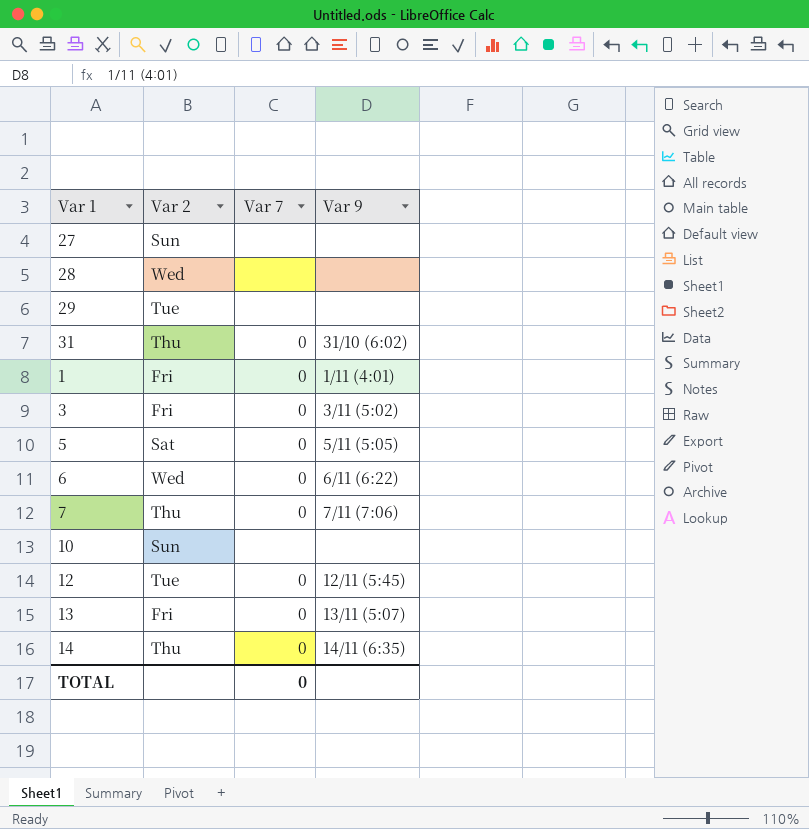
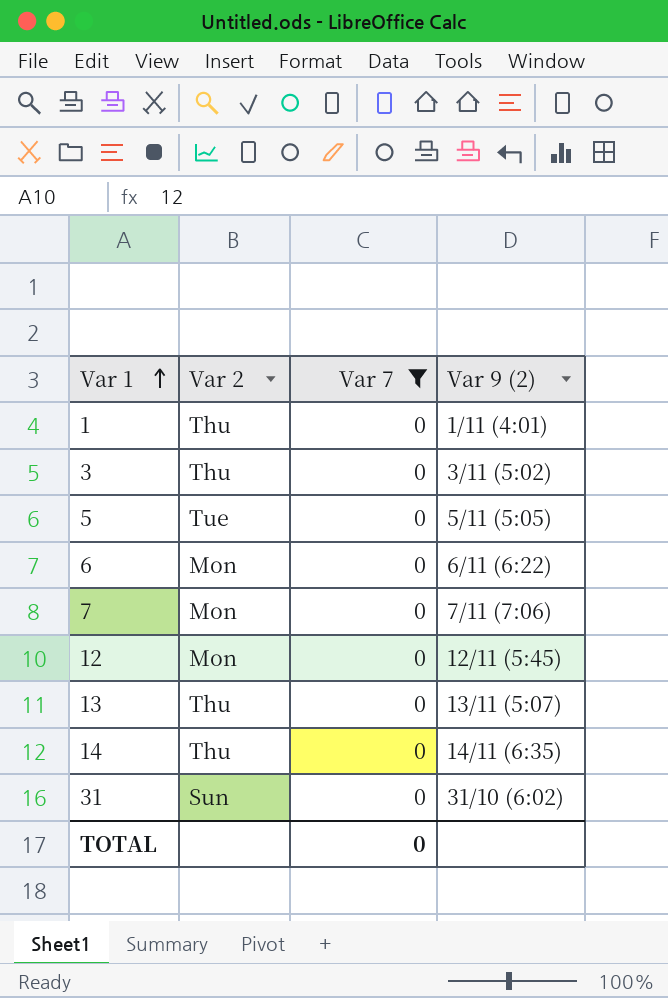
filter: none -> Var 7 = 0
row order: none -> Var 1 ascending
column name: Var 9 -> Var 9 (2)
1 | Var 2: Fri -> Thu
3 | Var 2: Fri -> Thu
5 | Var 2: Sat -> Tue
6 | Var 2: Wed -> Mon
7 | Var 2: Thu -> Mon
12 | Var 2: Tue -> Mon
13 | Var 2: Fri -> Thu
31 | Var 2: Thu -> Sun

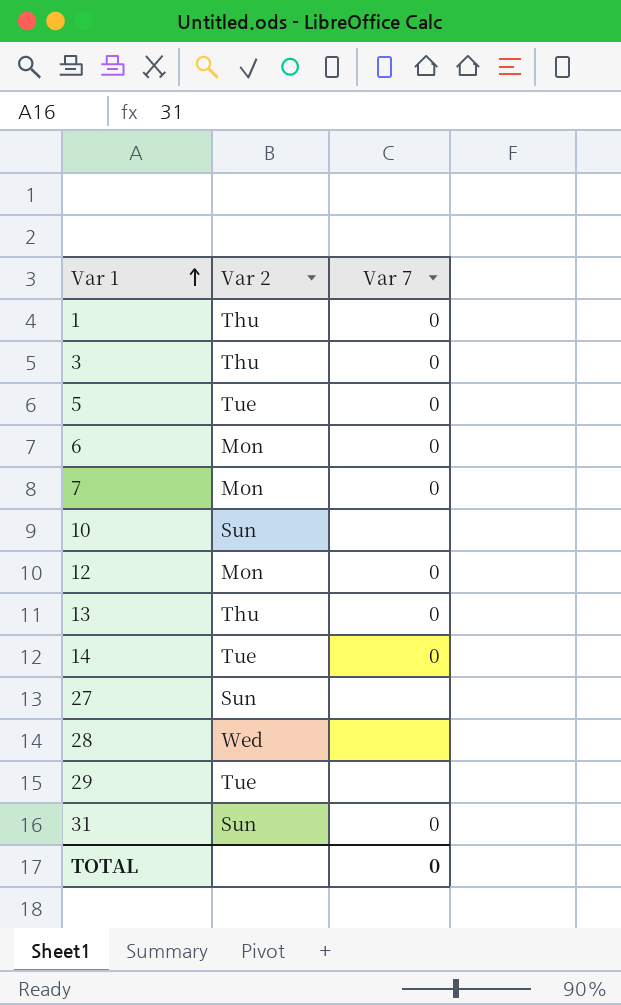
filter: Var 7 = 0 -> none
column Var 9 (2) | position: 4 -> none
14 | Var 2: Thu -> Tue

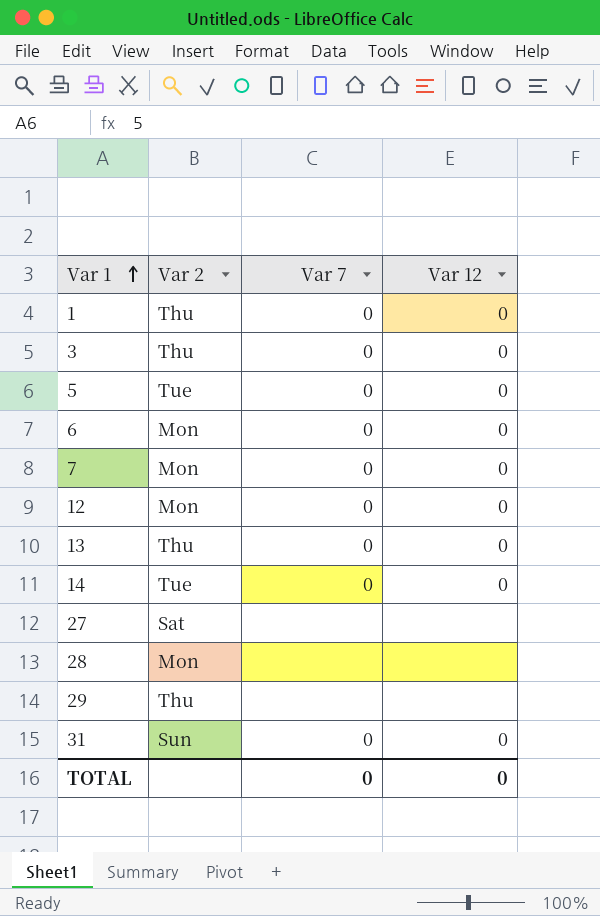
column Var 12 | position: none -> 4
row 10: Sun | none -> none
27 | Var 2: Sun -> Sat
28 | Var 2: Wed -> Mon
29 | Var 2: Tue -> Thu

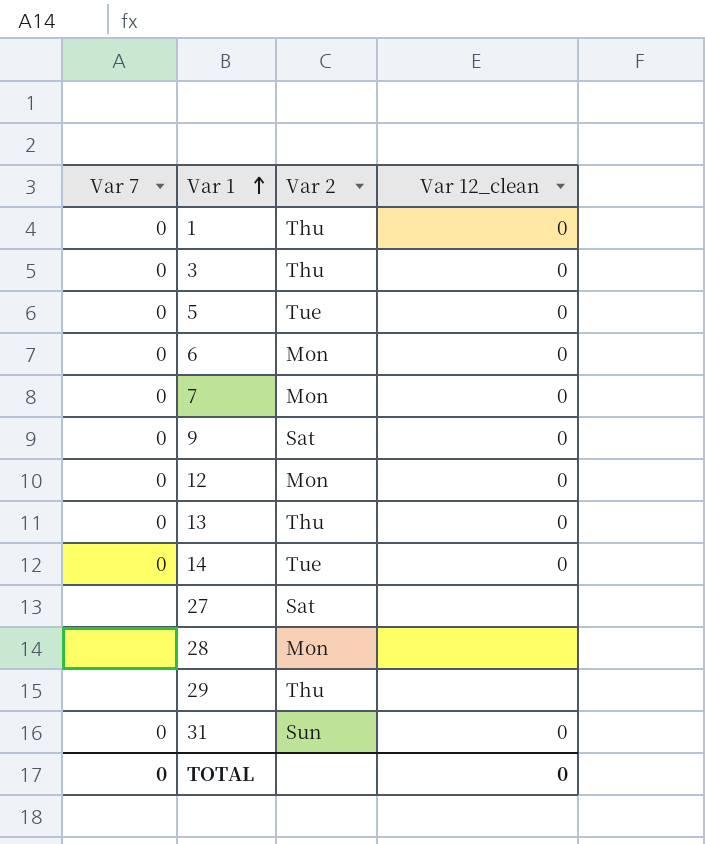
column Var 7 | position: 3 -> 1
column name: Var 12 -> Var 12_clean
row 9: none -> 0 | Sat | 0

